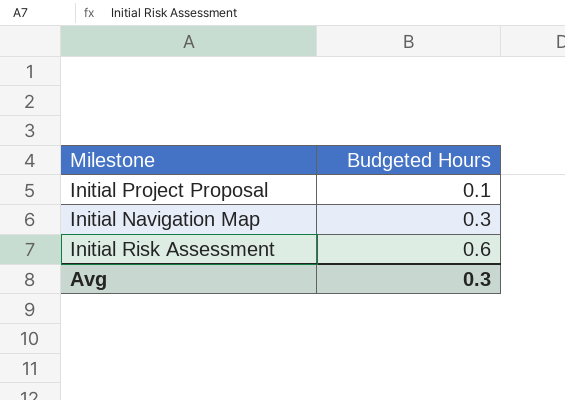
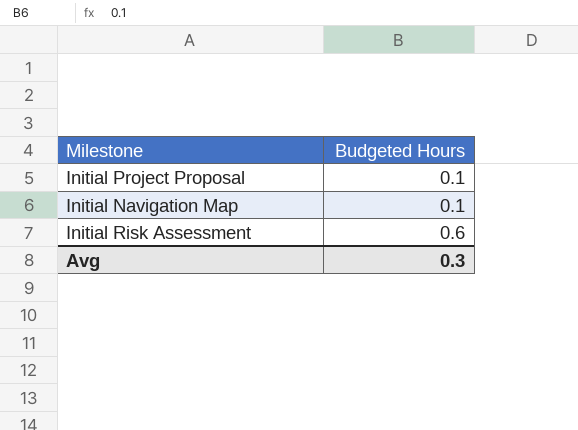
Initial Navigation Map | Budgeted Hours: 0.3 -> 0.1

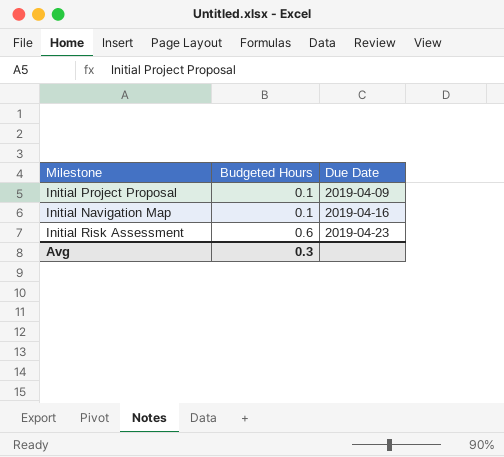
column Due Date | position: none -> 3

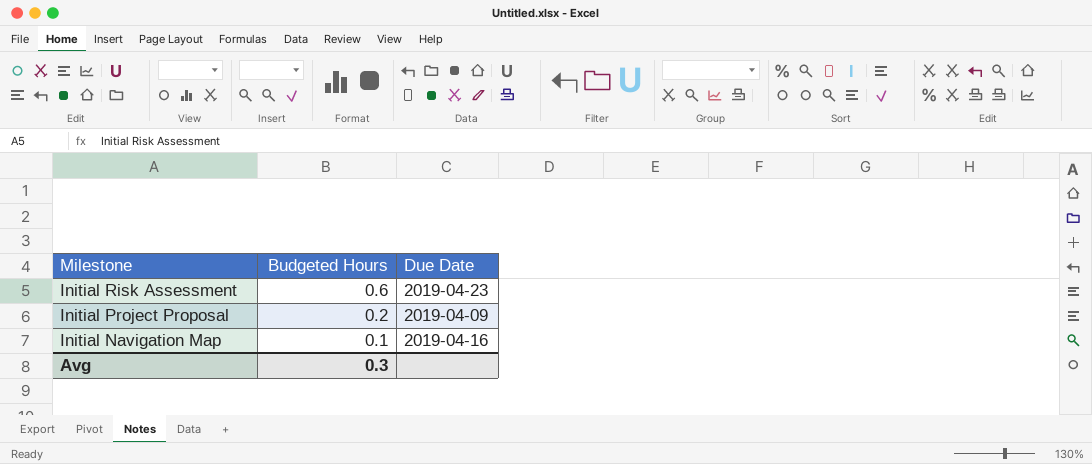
row order: Budgeted Hours ascending -> Milestone descending
Initial Project Proposal | Budgeted Hours: 0.1 -> 0.2

